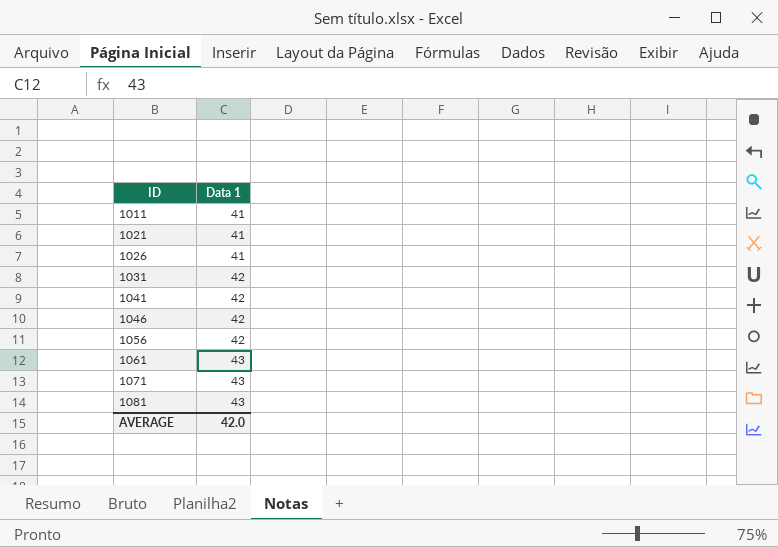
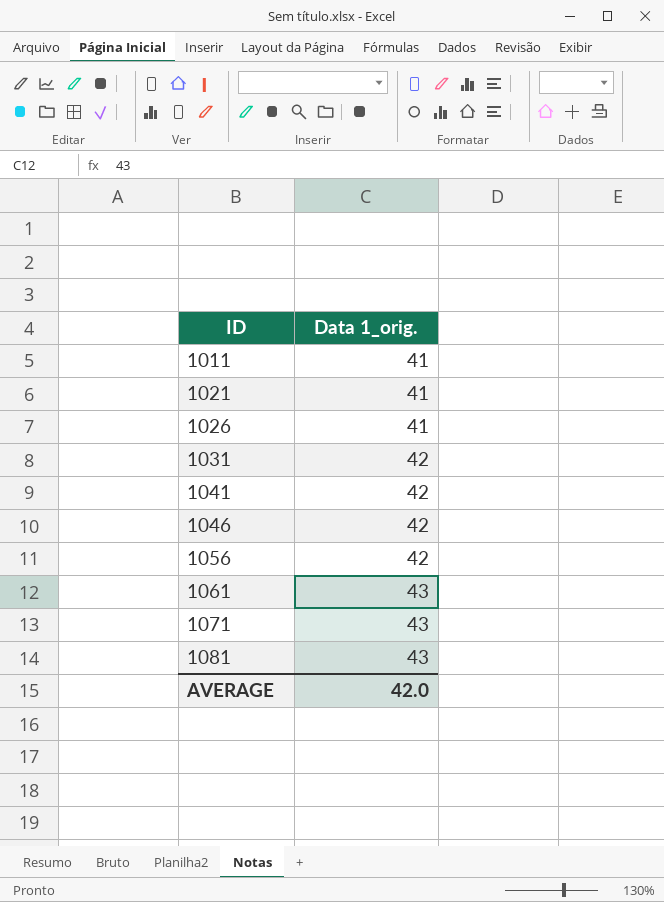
column name: Data 1 -> Data 1_orig.

